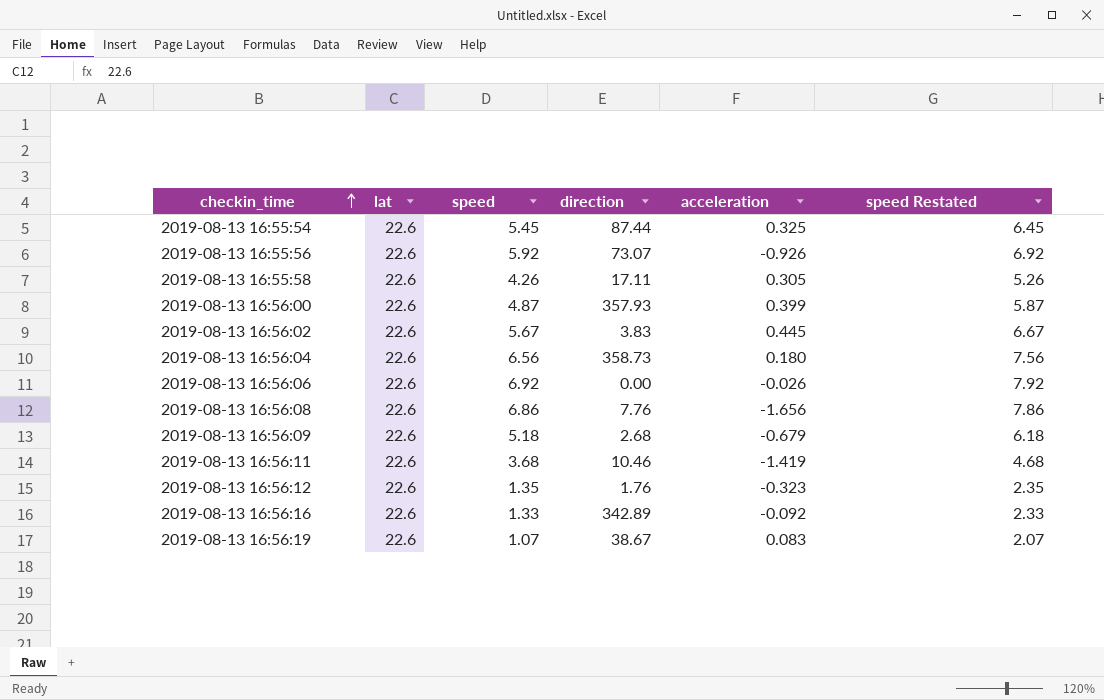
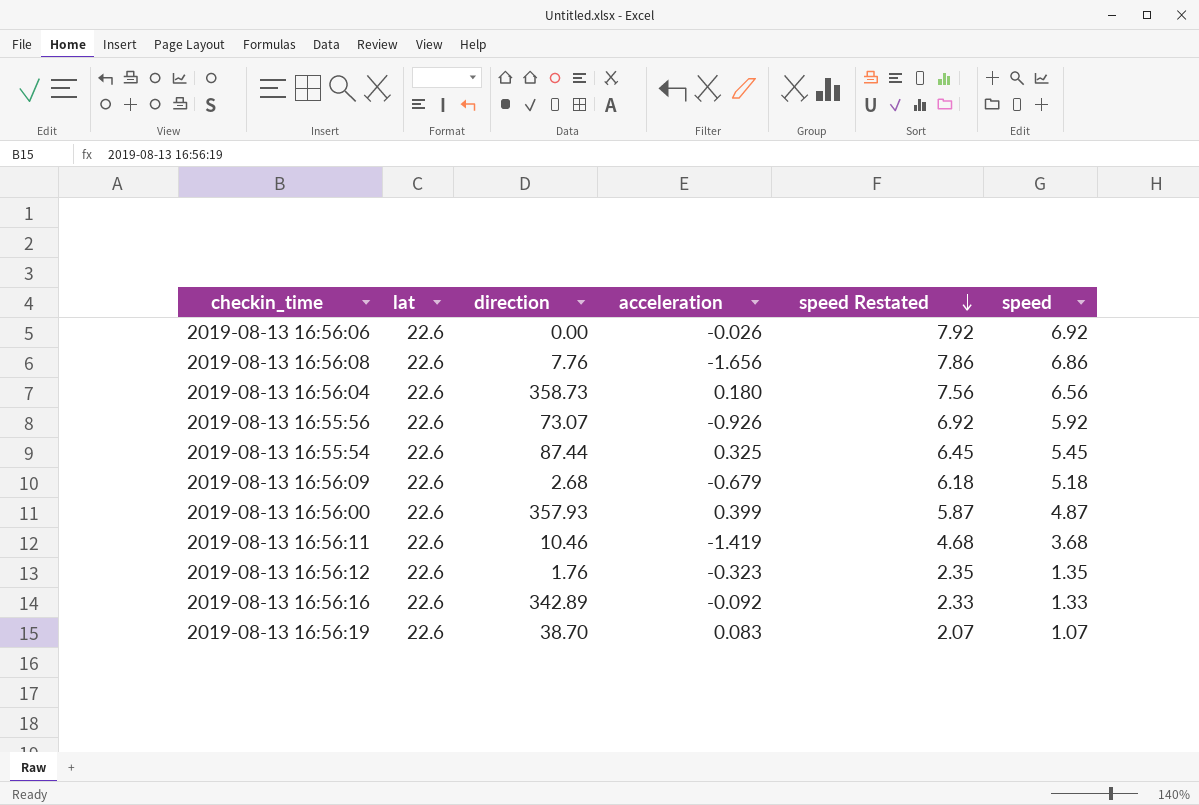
row order: checkin_time ascending -> speed Restated descending
column speed | position: 3 -> 6
row 2019-08-13 16:55:58: 22.6 | 4.26 | 17.11 | 0.305 | 5.26 -> none
row 2019-08-13 16:56:02: 22.6 | 5.67 | 3.83 | 0.445 | 6.67 -> none
2019-08-13 16:56:19 | direction: 38.67 -> 38.70

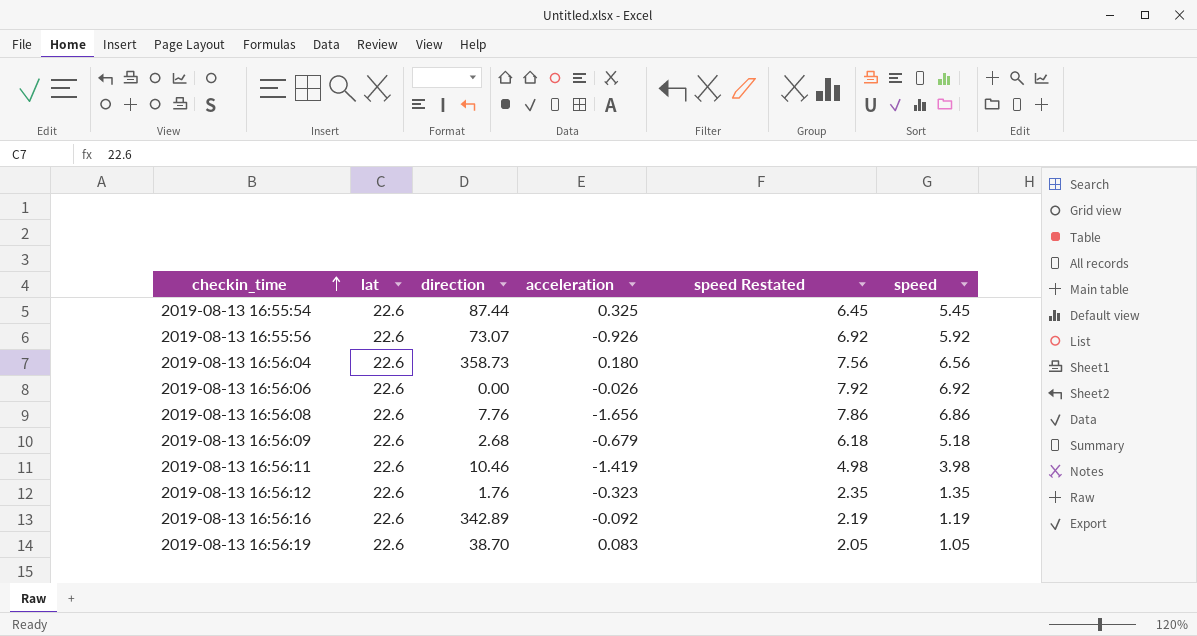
row order: speed Restated descending -> checkin_time ascending
row 2019-08-13 16:56:00: 22.6 | 357.93 | 0.399 | 5.87 | 4.87 -> none
2019-08-13 16:56:11 | speed Restated: 4.68 -> 4.98
2019-08-13 16:56:11 | speed: 3.68 -> 3.98
2019-08-13 16:56:16 | speed Restated: 2.33 -> 2.19
2019-08-13 16:56:16 | speed: 1.33 -> 1.19
2019-08-13 16:56:19 | speed Restated: 2.07 -> 2.05
2019-08-13 16:56:19 | speed: 1.07 -> 1.05

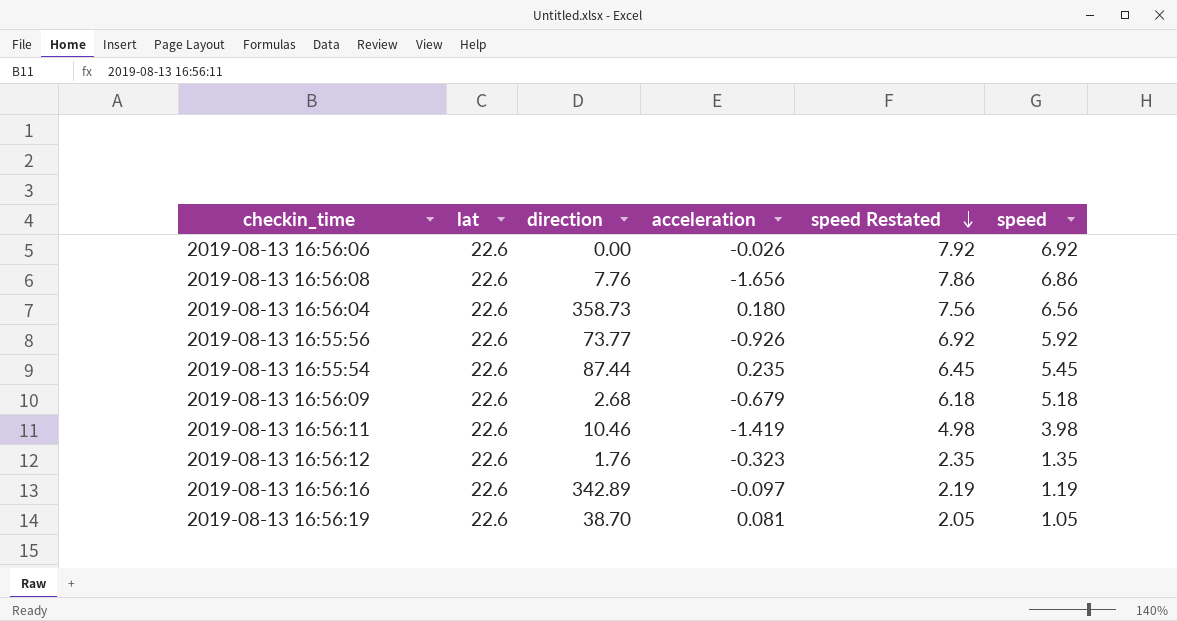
row order: checkin_time ascending -> speed Restated descending
2019-08-13 16:55:56 | direction: 73.07 -> 73.77
2019-08-13 16:55:54 | acceleration: 0.325 -> 0.235
2019-08-13 16:56:16 | acceleration: -0.092 -> -0.097
2019-08-13 16:56:19 | acceleration: 0.083 -> 0.081

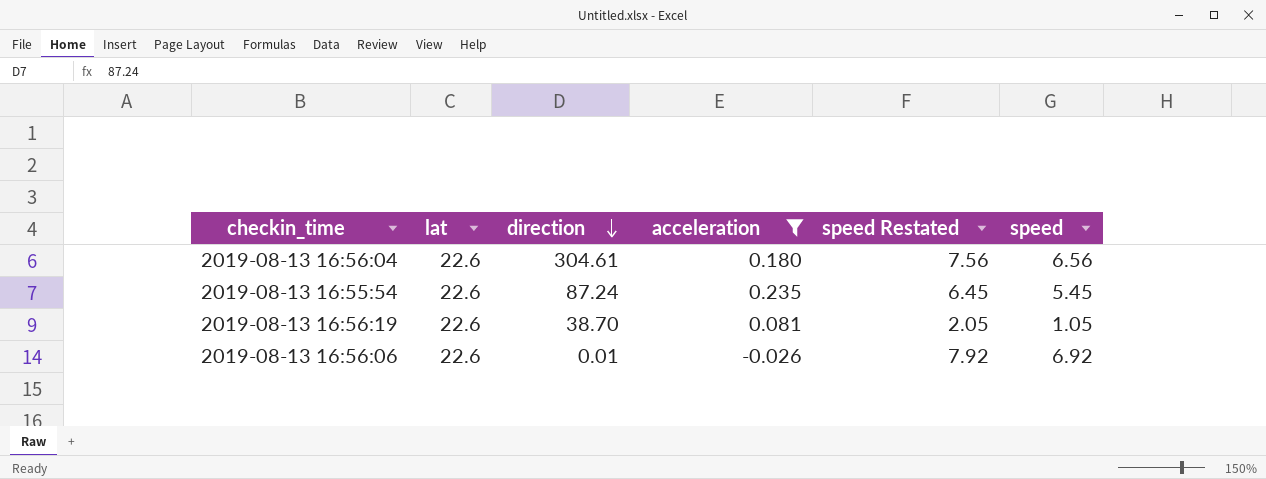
filter: none -> acceleration >= -0.026
row order: speed Restated descending -> direction descending
2019-08-13 16:56:04 | direction: 358.73 -> 304.61
2019-08-13 16:55:54 | direction: 87.44 -> 87.24
2019-08-13 16:56:06 | direction: 0.00 -> 0.01

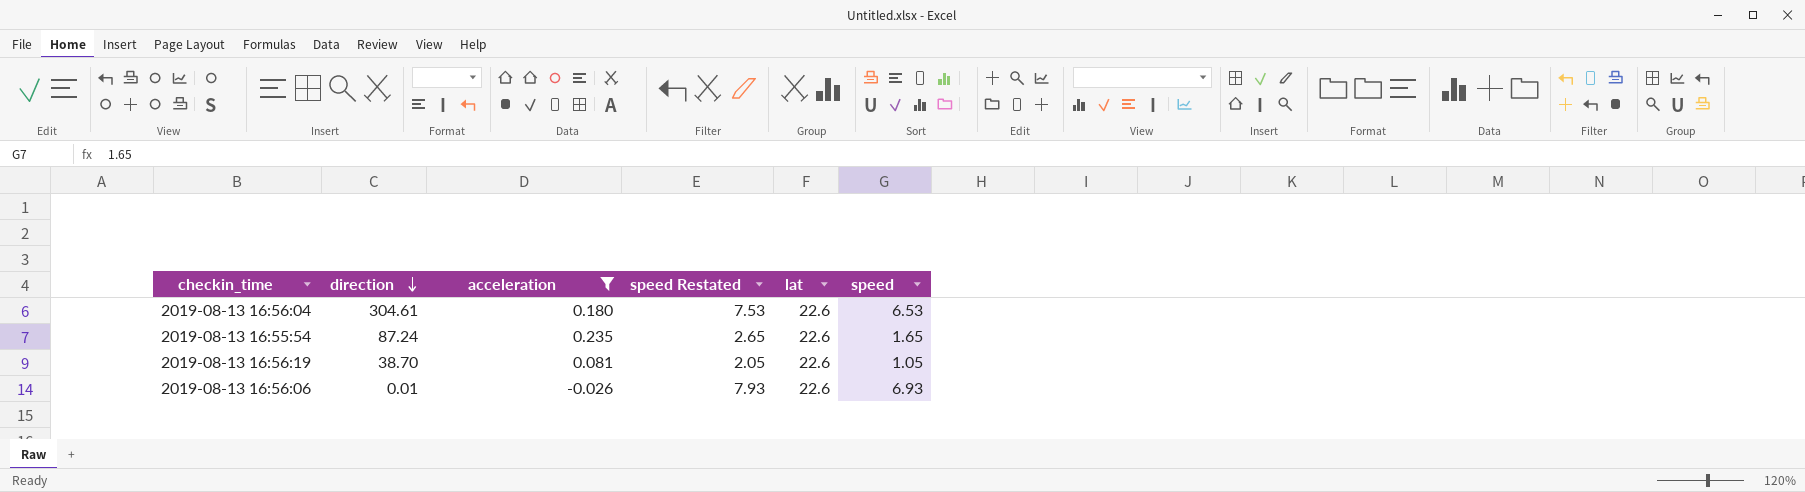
column lat | position: 2 -> 5
2019-08-13 16:56:04 | speed Restated: 7.56 -> 7.53
2019-08-13 16:56:04 | speed: 6.56 -> 6.53
2019-08-13 16:55:54 | speed Restated: 6.45 -> 2.65
2019-08-13 16:55:54 | speed: 5.45 -> 1.65
2019-08-13 16:56:06 | speed Restated: 7.92 -> 7.93
2019-08-13 16:56:06 | speed: 6.92 -> 6.93

